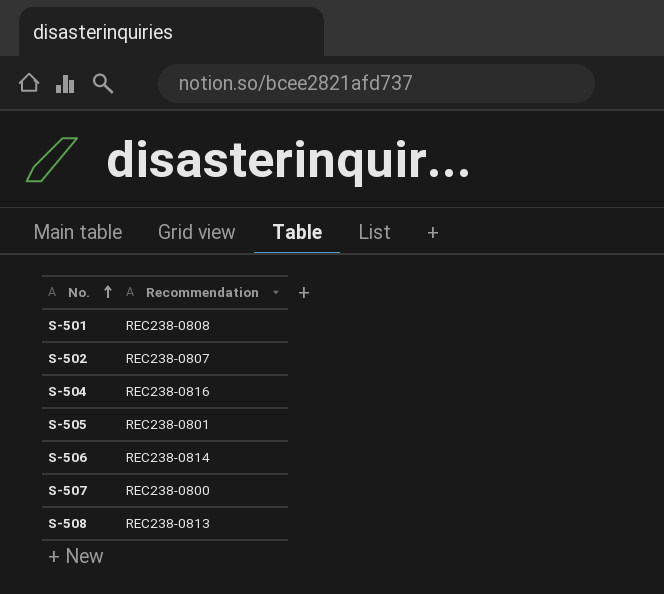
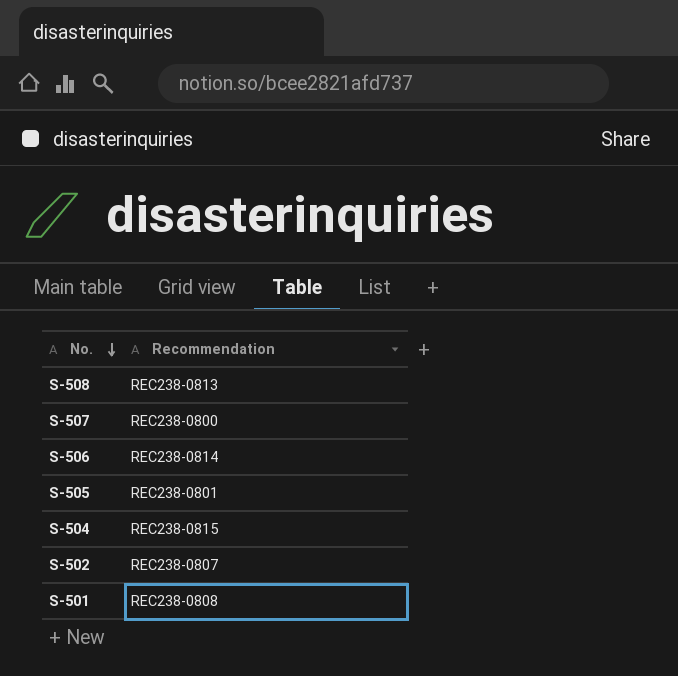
row order: No. ascending -> No. descending
S-504 | Recommendation: REC238-0816 -> REC238-0815

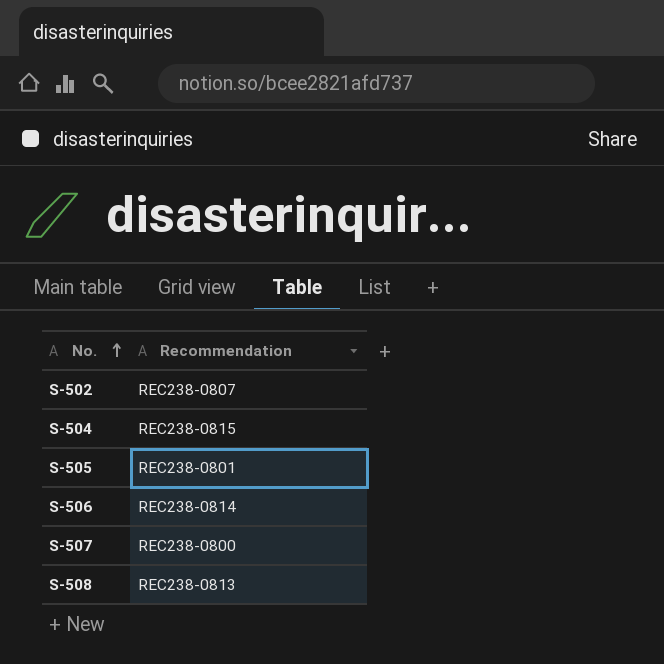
row order: No. descending -> No. ascending
row S-501: REC238-0808 -> none

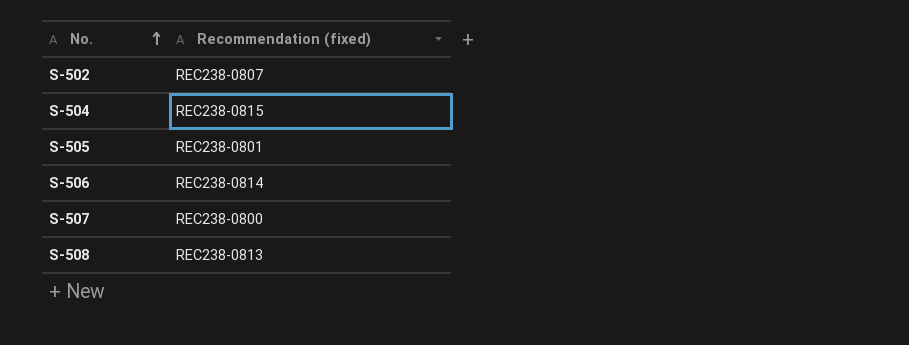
column name: Recommendation -> Recommendation (fixed)

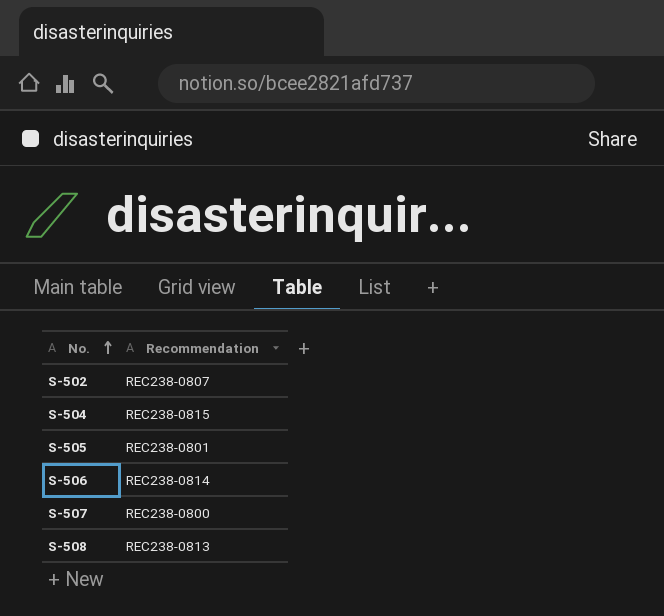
column name: Recommendation (fixed) -> Recommendation

